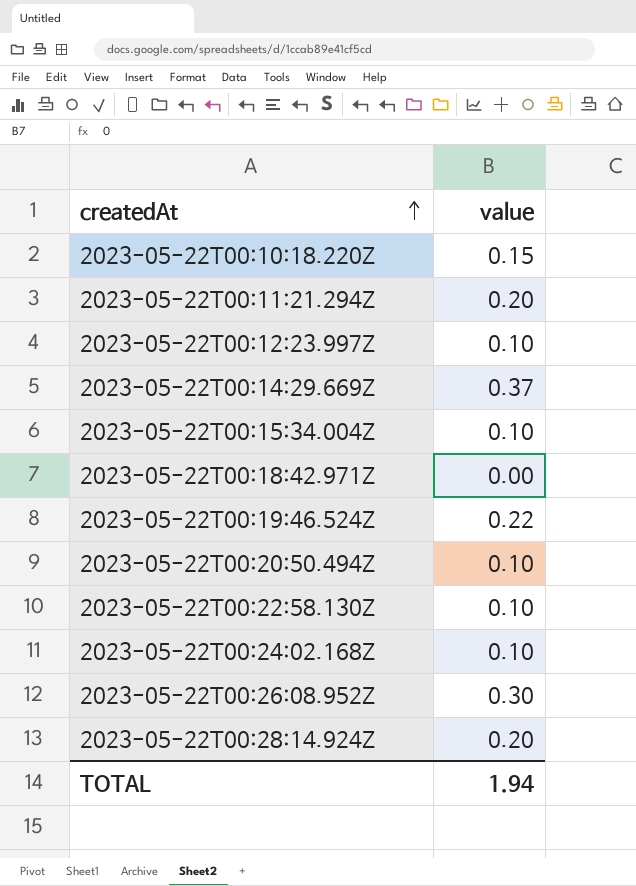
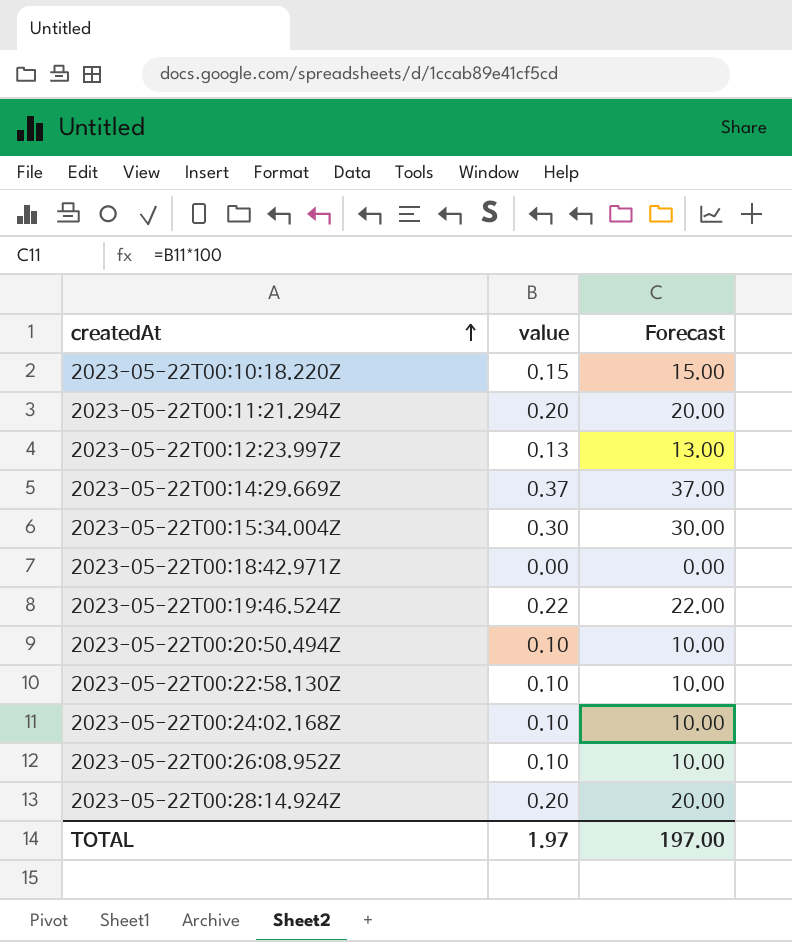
column Forecast | formula: none -> [value] * 100
2023-05-22T00:12:23.997Z | value: 0.10 -> 0.13
2023-05-22T00:15:34.004Z | value: 0.10 -> 0.30
2023-05-22T00:26:08.952Z | value: 0.30 -> 0.10
TOTAL | value: 1.94 -> 1.97

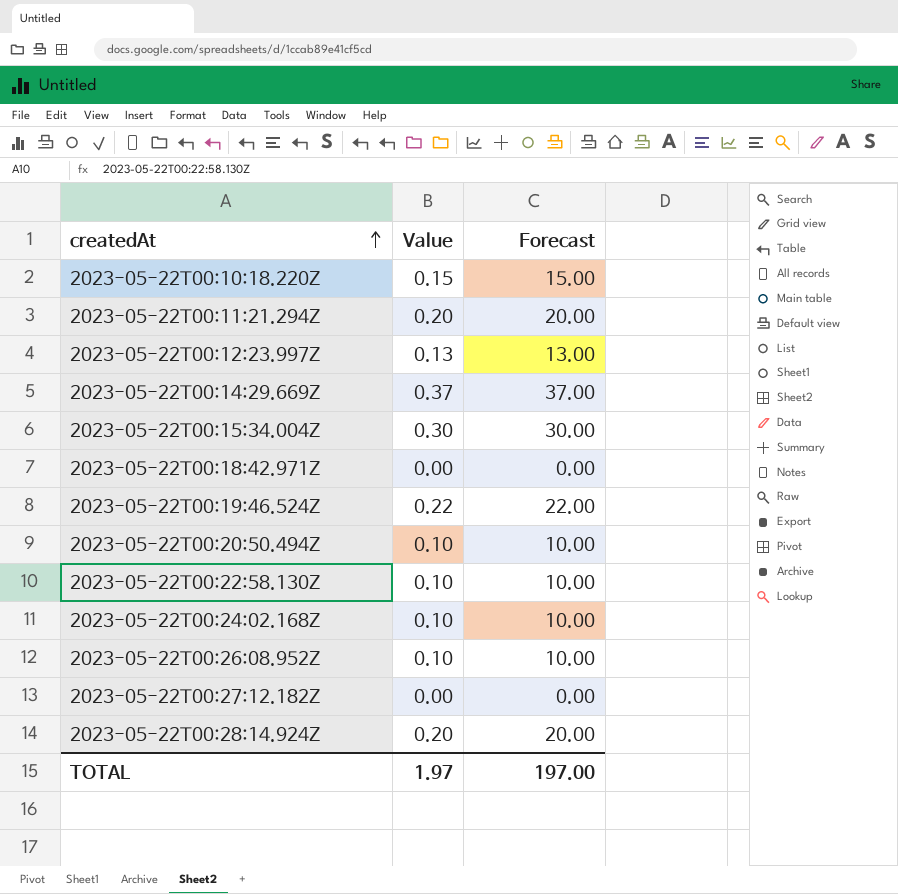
column name: value -> Value
row 2023-05-22T00:27:12.182Z: none -> 0.00 | 0.00

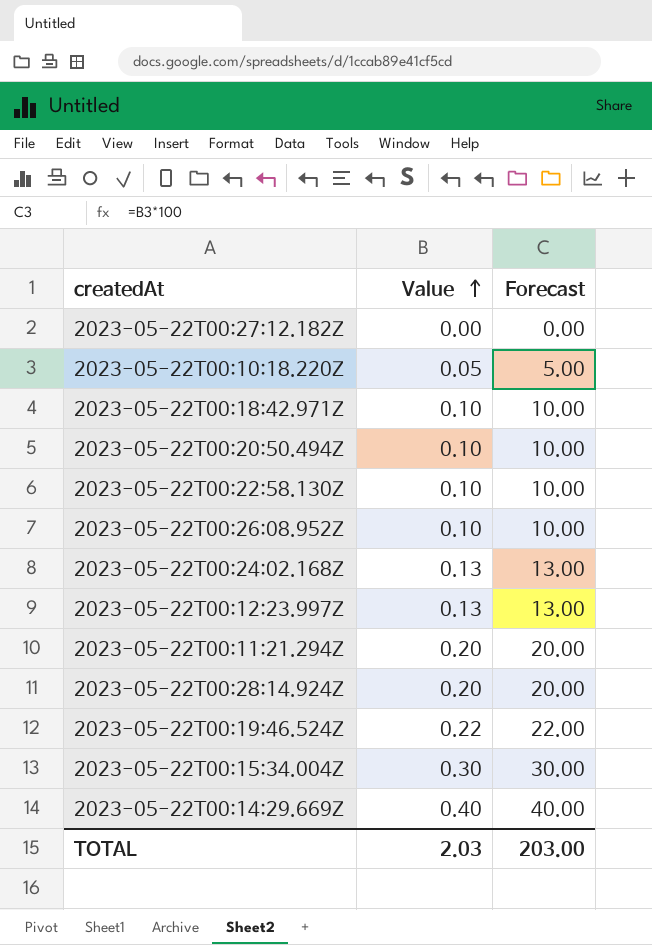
row order: createdAt ascending -> Value ascending
2023-05-22T00:10:18.220Z | Value: 0.15 -> 0.05
2023-05-22T00:10:18.220Z | Forecast: 15.00 -> 5.00
2023-05-22T00:18:42.971Z | Value: 0.00 -> 0.10
2023-05-22T00:18:42.971Z | Forecast: 0.00 -> 10.00
2023-05-22T00:24:02.168Z | Value: 0.10 -> 0.13
2023-05-22T00:24:02.168Z | Forecast: 10.00 -> 13.00
2023-05-22T00:14:29.669Z | Value: 0.37 -> 0.40
2023-05-22T00:14:29.669Z | Forecast: 37.00 -> 40.00
TOTAL | Value: 1.97 -> 2.03
TOTAL | Forecast: 197.00 -> 203.00

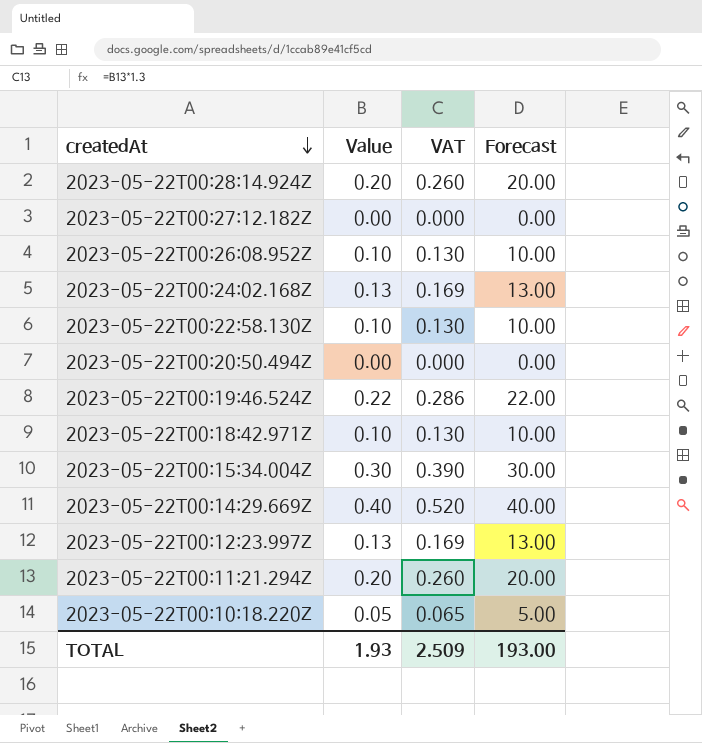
row order: Value ascending -> createdAt descending
column VAT | formula: none -> [Value] * 1.3
2023-05-22T00:20:50.494Z | Value: 0.10 -> 0.00
2023-05-22T00:20:50.494Z | Forecast: 10.00 -> 0.00
TOTAL | Value: 2.03 -> 1.93
TOTAL | Forecast: 203.00 -> 193.00

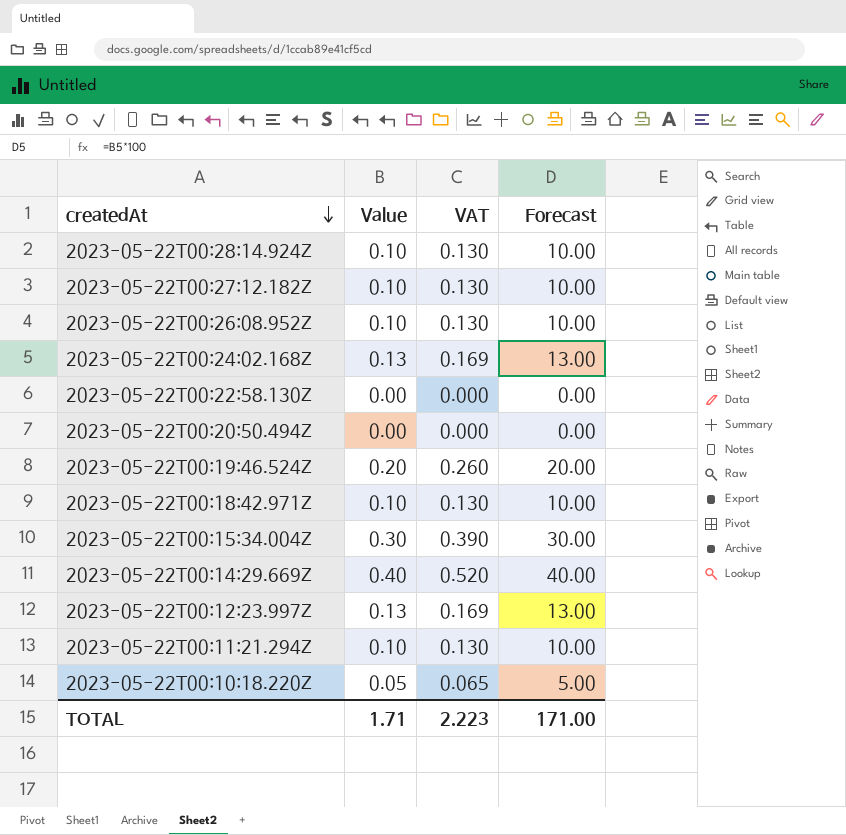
2023-05-22T00:28:14.924Z | Value: 0.20 -> 0.10
2023-05-22T00:28:14.924Z | VAT: 0.260 -> 0.130
2023-05-22T00:28:14.924Z | Forecast: 20.00 -> 10.00
2023-05-22T00:27:12.182Z | Value: 0.00 -> 0.10
2023-05-22T00:27:12.182Z | VAT: 0.000 -> 0.130
2023-05-22T00:27:12.182Z | Forecast: 0.00 -> 10.00
2023-05-22T00:22:58.130Z | Value: 0.10 -> 0.00
2023-05-22T00:22:58.130Z | VAT: 0.130 -> 0.000
2023-05-22T00:22:58.130Z | Forecast: 10.00 -> 0.00
2023-05-22T00:19:46.524Z | Value: 0.22 -> 0.20
2023-05-22T00:19:46.524Z | VAT: 0.286 -> 0.260
2023-05-22T00:19:46.524Z | Forecast: 22.00 -> 20.00
2023-05-22T00:11:21.294Z | Value: 0.20 -> 0.10
2023-05-22T00:11:21.294Z | VAT: 0.260 -> 0.130
2023-05-22T00:11:21.294Z | Forecast: 20.00 -> 10.00
TOTAL | Value: 1.93 -> 1.71
TOTAL | VAT: 2.509 -> 2.223
TOTAL | Forecast: 193.00 -> 171.00

